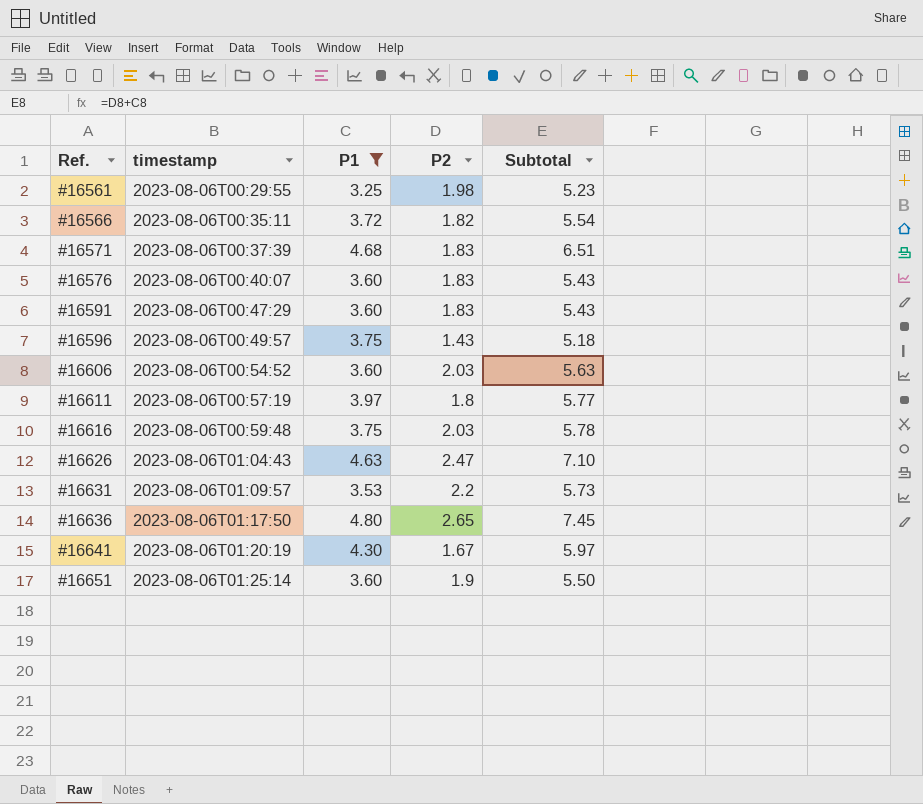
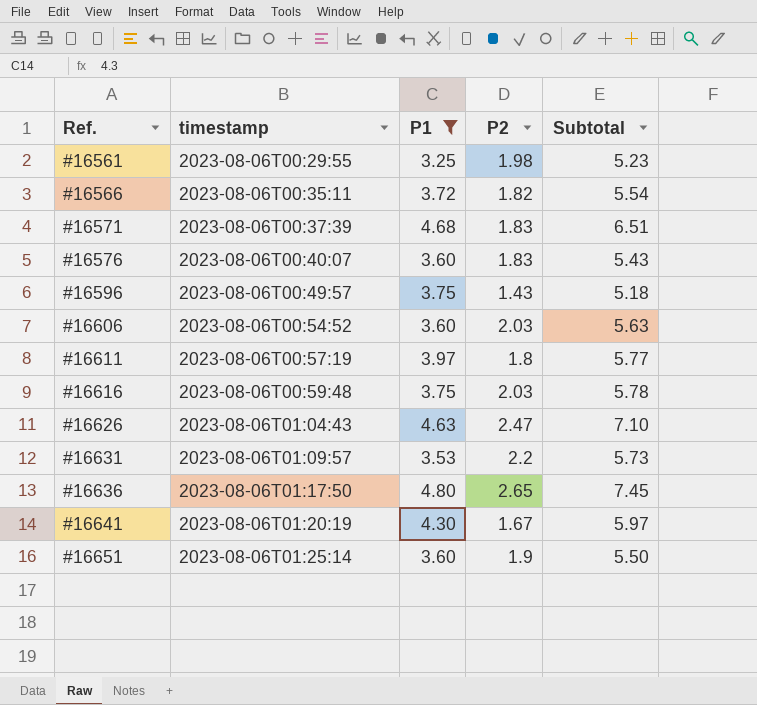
row #16591: 2023-08-06T00:47:29 | 3.60 | 1.83 | 5.43 -> none

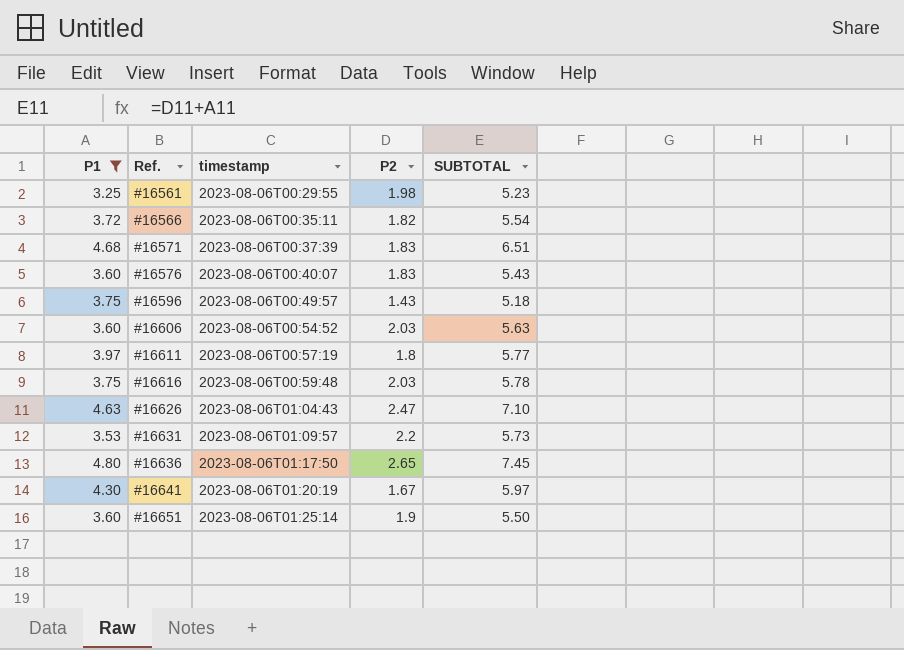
column P1 | position: 3 -> 1
column name: Subtotal -> SUBTOTAL

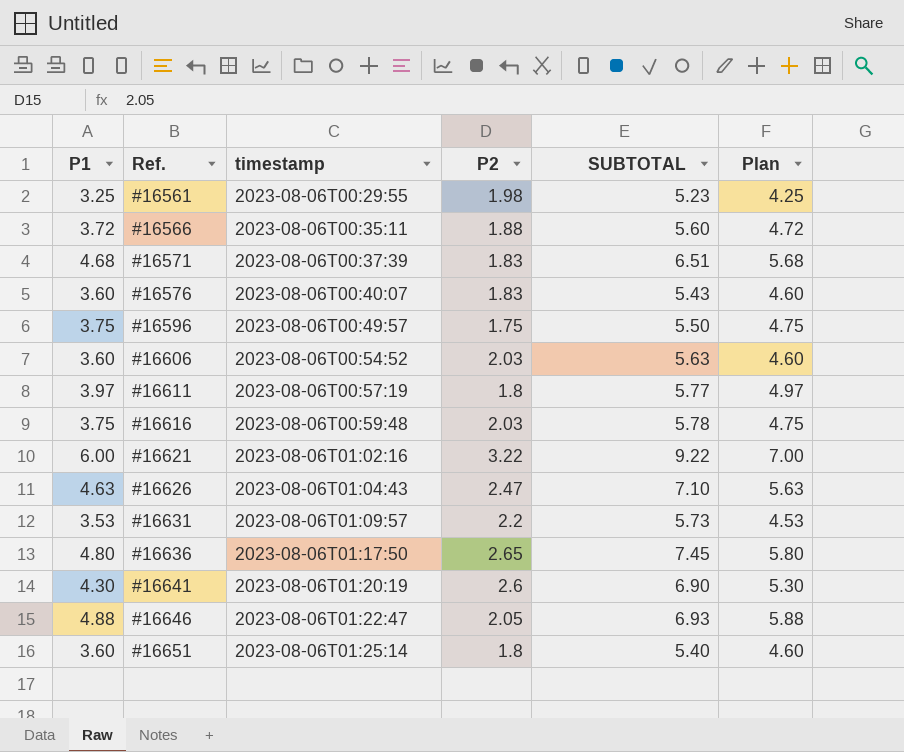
filter: P1 <= 4.80 -> none
column Plan | formula: none -> [P1] + 1
#16566 | P2: 1.82 -> 1.88
#16566 | SUBTOTAL: 5.54 -> 5.60
#16596 | P2: 1.43 -> 1.75
#16596 | SUBTOTAL: 5.18 -> 5.50
#16641 | P2: 1.67 -> 2.6
#16641 | SUBTOTAL: 5.97 -> 6.90
#16651 | P2: 1.9 -> 1.8
#16651 | SUBTOTAL: 5.50 -> 5.40

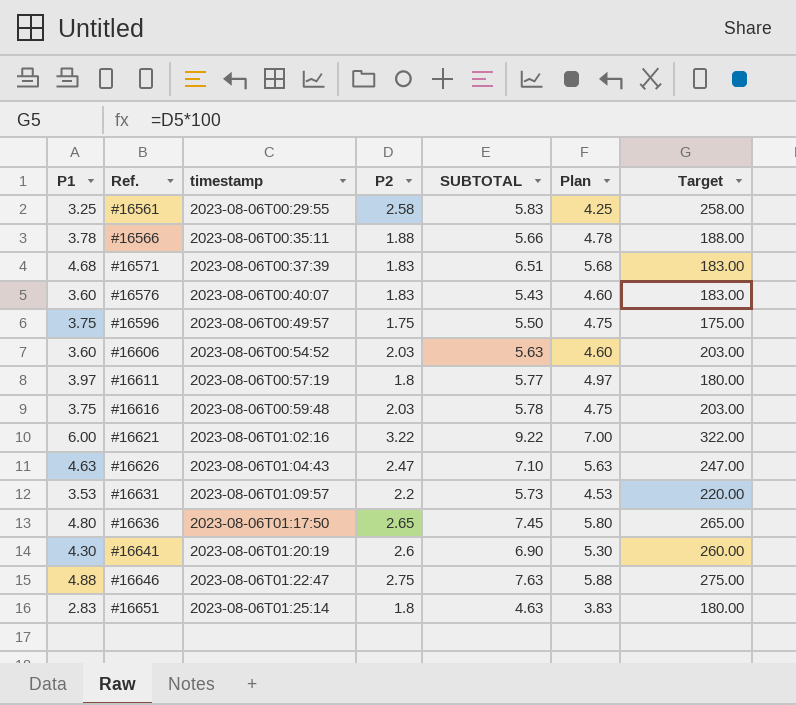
column Target | formula: none -> [P2] * 100
#16561 | P2: 1.98 -> 2.58
#16561 | SUBTOTAL: 5.23 -> 5.83
#16566 | P1: 3.72 -> 3.78
#16566 | SUBTOTAL: 5.60 -> 5.66
#16566 | Plan: 4.72 -> 4.78
#16646 | P2: 2.05 -> 2.75
#16646 | SUBTOTAL: 6.93 -> 7.63
#16651 | P1: 3.60 -> 2.83
#16651 | SUBTOTAL: 5.40 -> 4.63
#16651 | Plan: 4.60 -> 3.83

